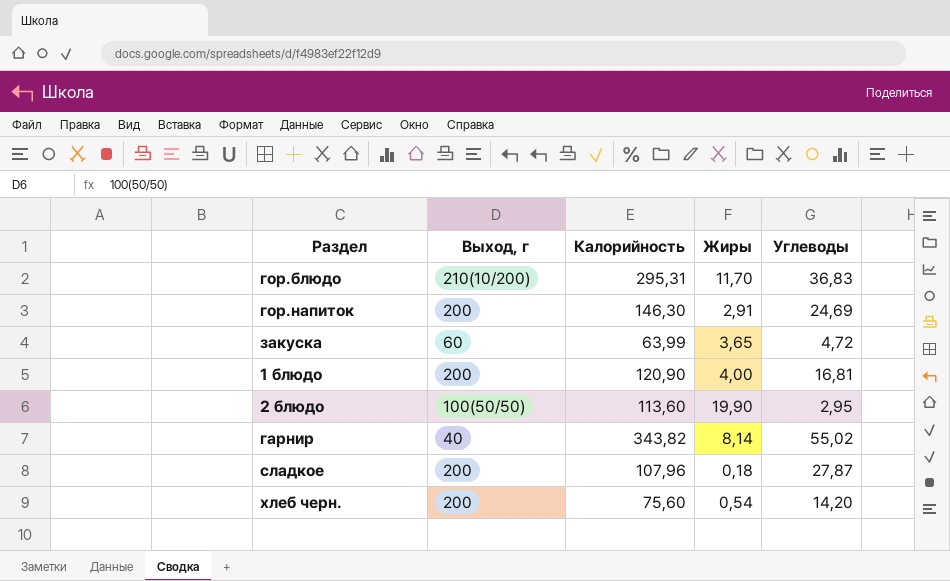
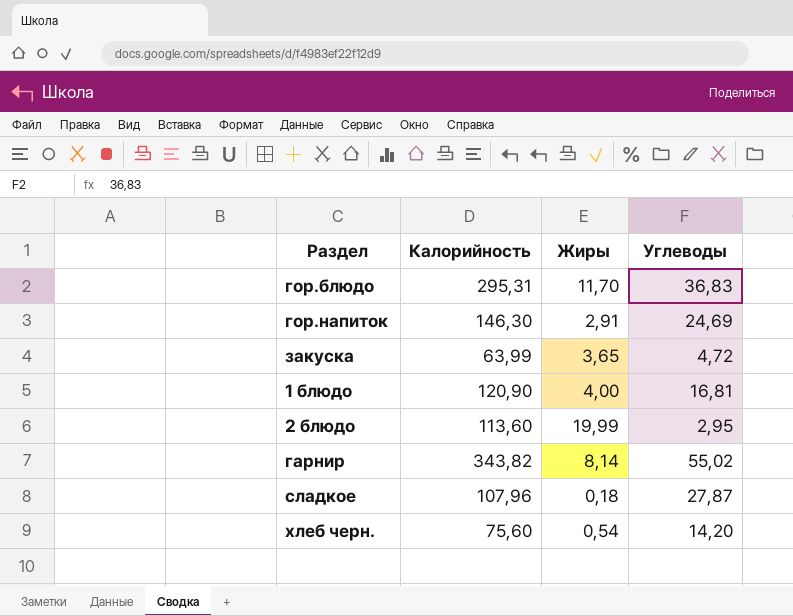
column Выход, г | position: 2 -> none
2 блюдо | Жиры: 19,90 -> 19,99

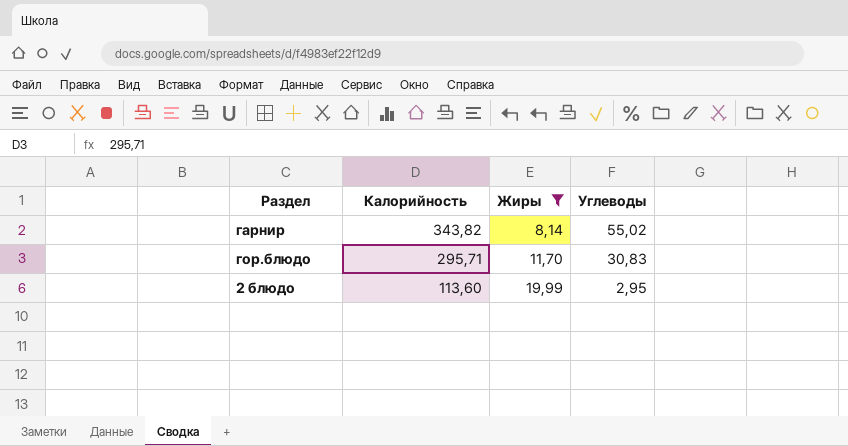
filter: none -> Жиры >= 8,14
row order: none -> Калорийность descending
гор.блюдо | Калорийность: 295,31 -> 295,71
гор.блюдо | Углеводы: 36,83 -> 30,83

